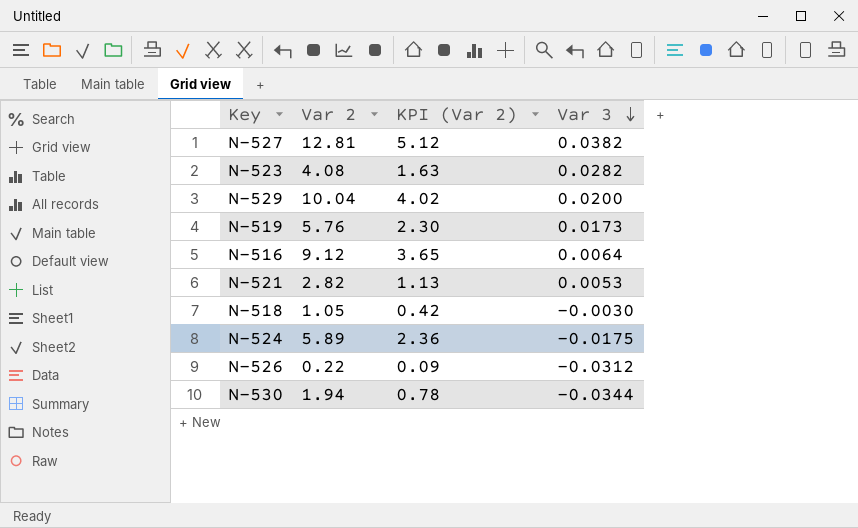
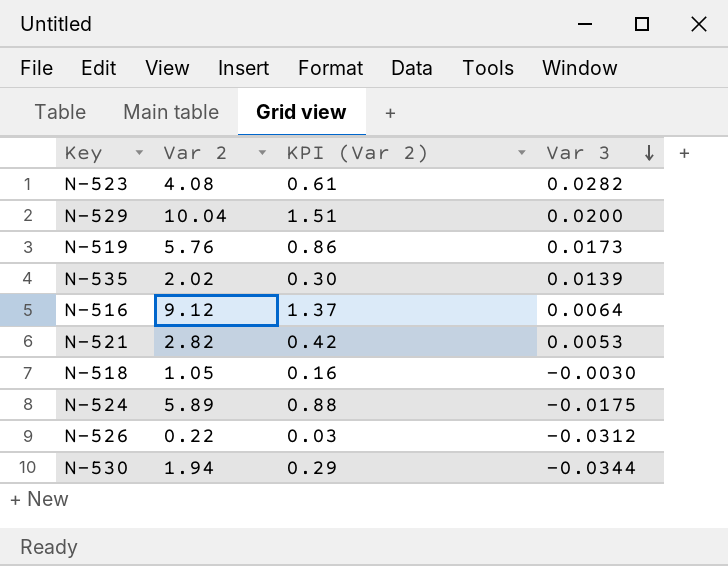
column KPI (Var 2) | formula: [Var 2] * 0.4 -> [Var 2] * 0.15
row N-527: 12.81 | 5.12 | 0.0382 -> none
row N-535: none -> 2.02 | 0.30 | 0.0139

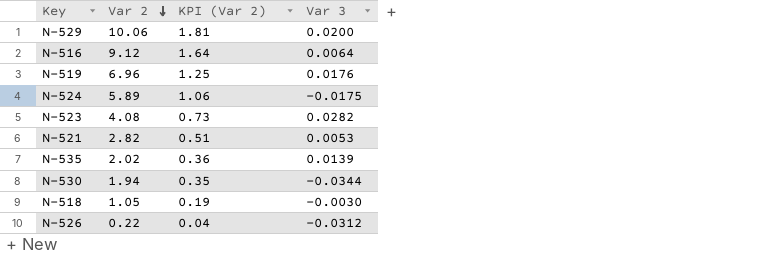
row order: Var 3 descending -> Var 2 descending
column KPI (Var 2) | formula: [Var 2] * 0.15 -> [Var 2] * 0.18
N-529 | Var 2: 10.04 -> 10.06
N-519 | Var 2: 5.76 -> 6.96
N-519 | Var 3: 0.0173 -> 0.0176

